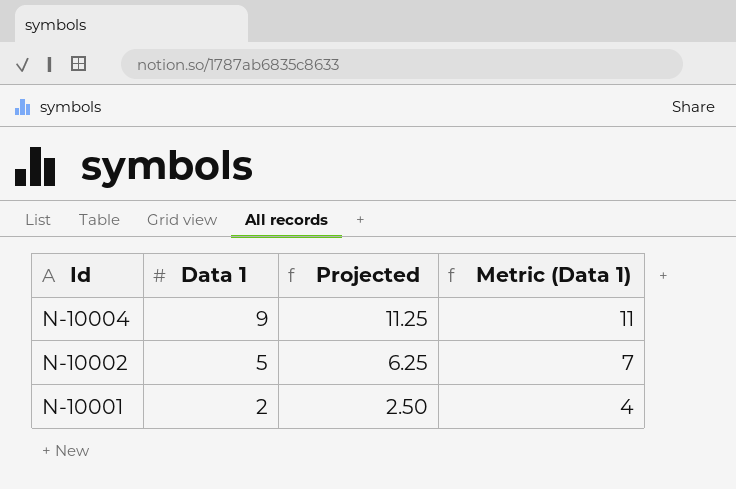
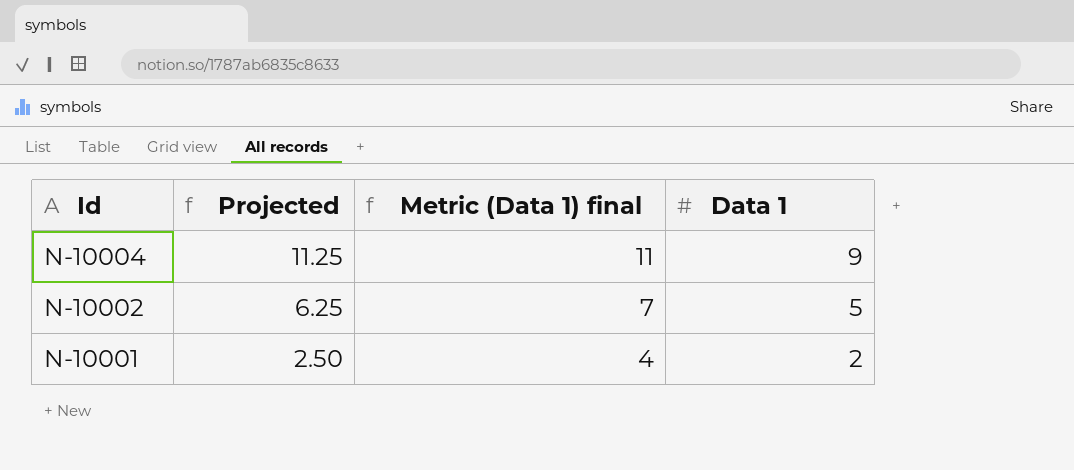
column name: Metric (Data 1) -> Metric (Data 1) final
column Data 1 | position: 2 -> 4

